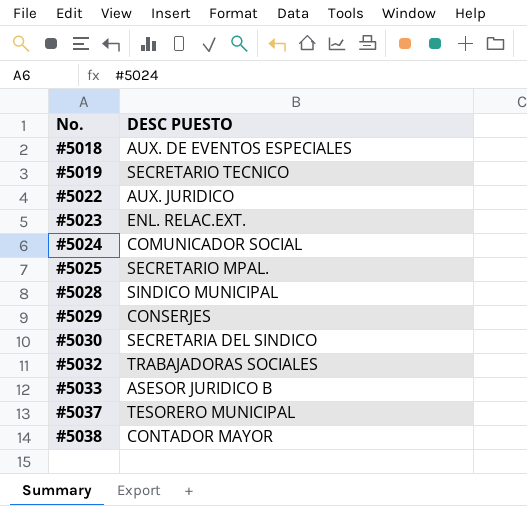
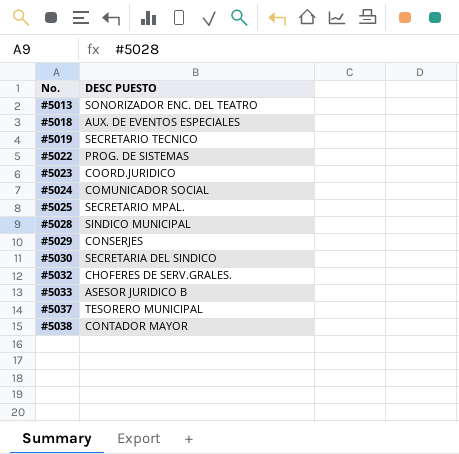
row #5013: none -> SONORIZADOR ENC. DEL TEATRO
#5022 | DESC PUESTO: AUX. JURIDICO -> PROG. DE SISTEMAS
#5023 | DESC PUESTO: ENL. RELAC.EXT. -> COORD.JURIDICO
#5032 | DESC PUESTO: TRABAJADORAS SOCIALES -> CHOFERES DE SERV.GRALES.

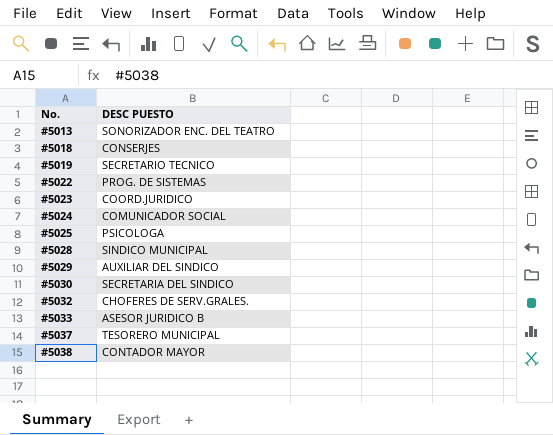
#5018 | DESC PUESTO: AUX. DE EVENTOS ESPECIALES -> CONSERJES
#5025 | DESC PUESTO: SECRETARIO MPAL. -> PSICOLOGA
#5029 | DESC PUESTO: CONSERJES -> AUXILIAR DEL SINDICO

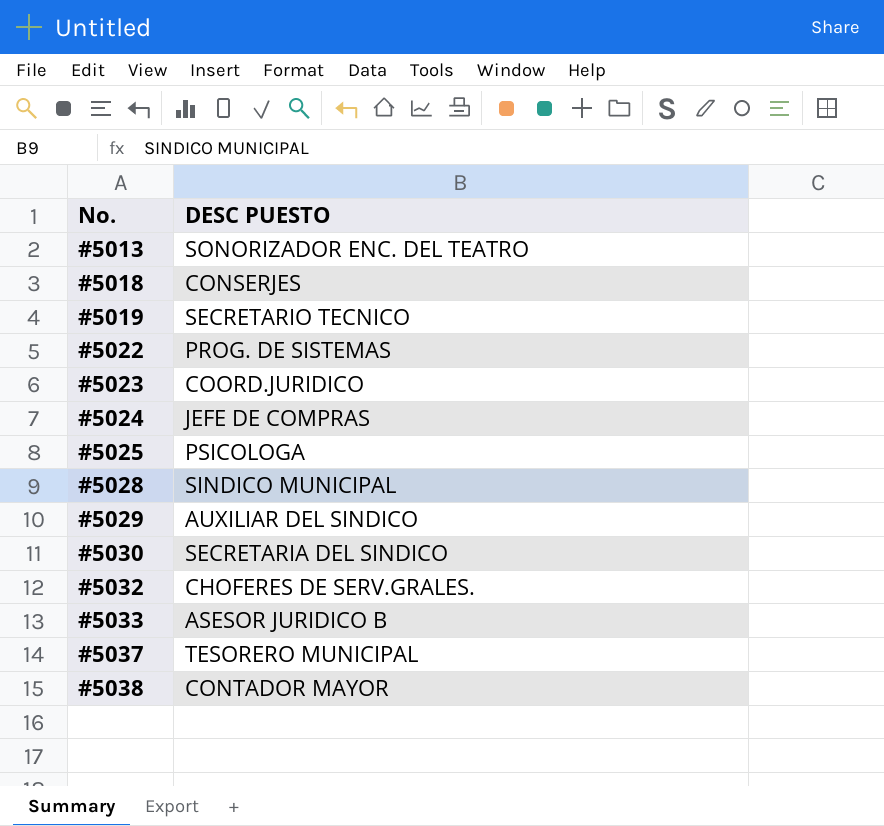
#5024 | DESC PUESTO: COMUNICADOR SOCIAL -> JEFE DE COMPRAS

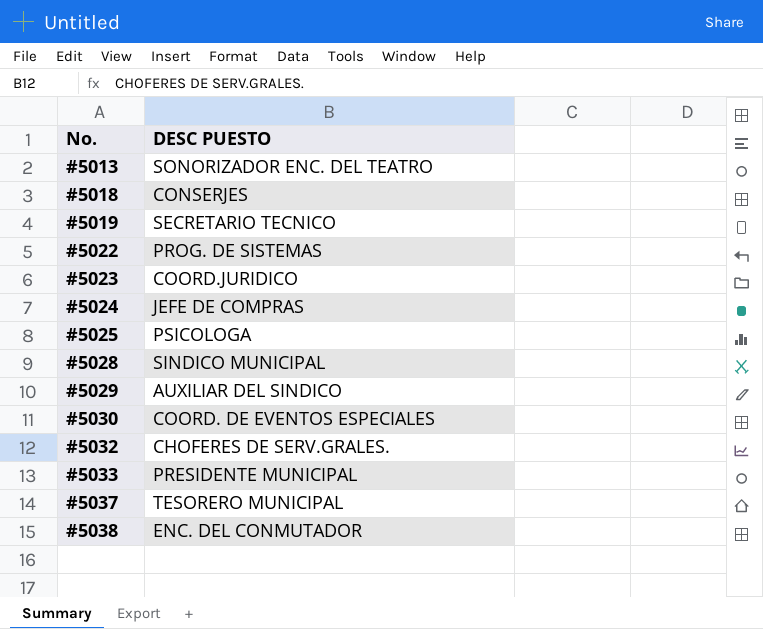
#5030 | DESC PUESTO: SECRETARIA DEL SINDICO -> COORD. DE EVENTOS ESPECIALES
#5033 | DESC PUESTO: ASESOR JURIDICO B -> PRESIDENTE MUNICIPAL
#5038 | DESC PUESTO: CONTADOR MAYOR -> ENC. DEL CONMUTADOR

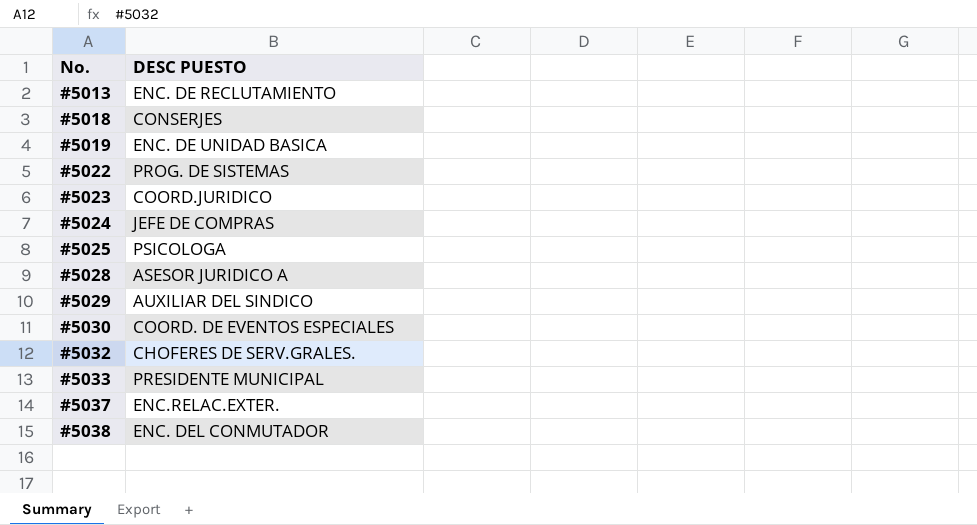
#5013 | DESC PUESTO: SONORIZADOR ENC. DEL TEATRO -> ENC. DE RECLUTAMIENTO
#5019 | DESC PUESTO: SECRETARIO TECNICO -> ENC. DE UNIDAD BASICA
#5028 | DESC PUESTO: SINDICO MUNICIPAL -> ASESOR JURIDICO A
#5037 | DESC PUESTO: TESORERO MUNICIPAL -> ENC.RELAC.EXTER.

